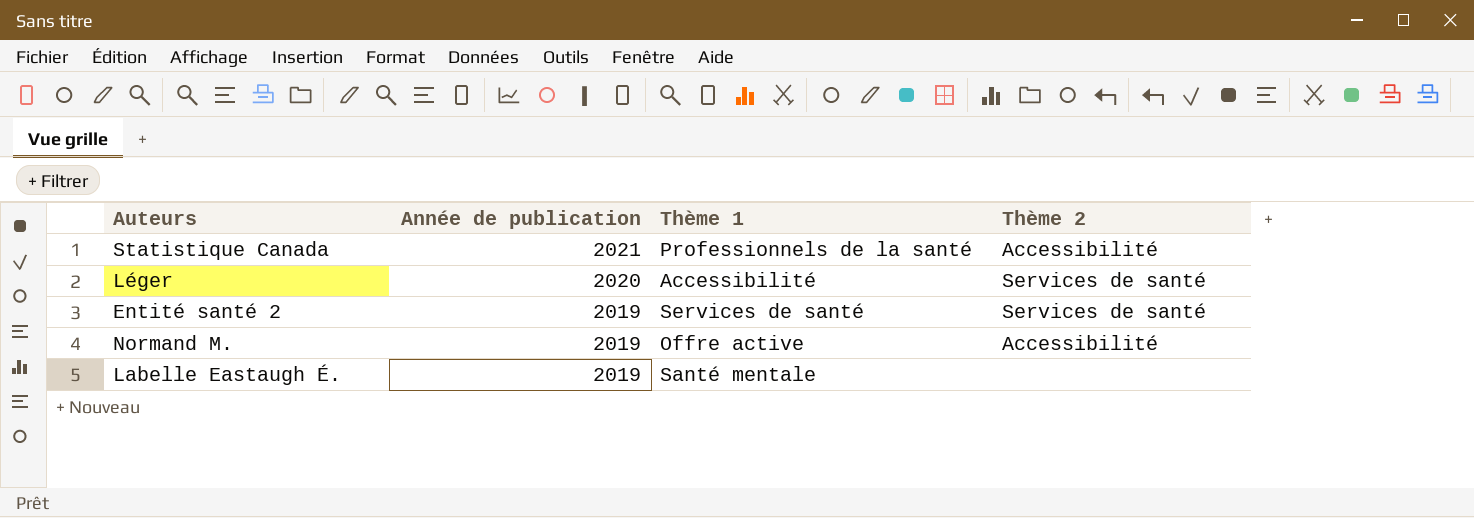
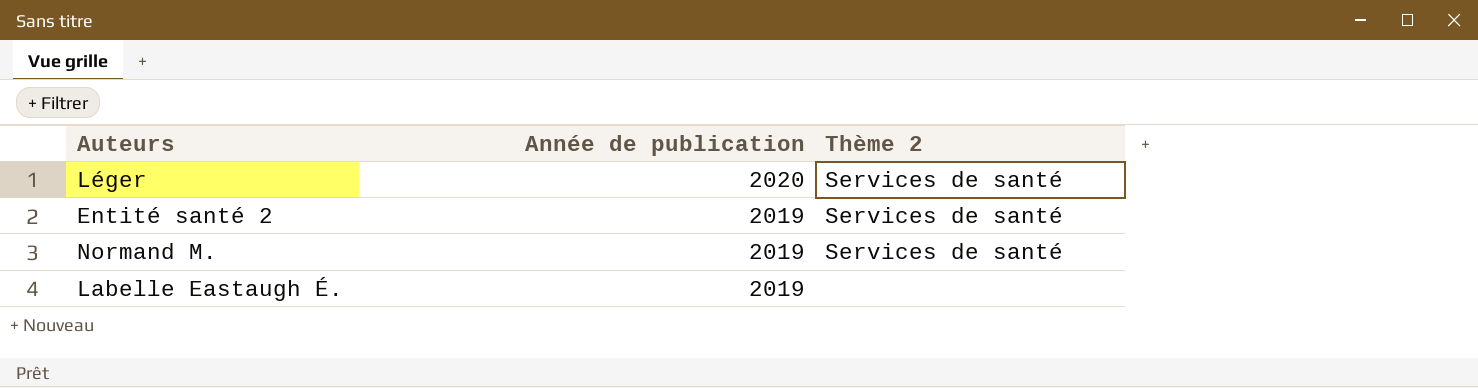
column Thème 1 | position: 3 -> none
row Statistique Canada: 2021 | Professionnels de la santé | Accessibilité -> none
Normand M. | Thème 2: Accessibilité -> Services de santé

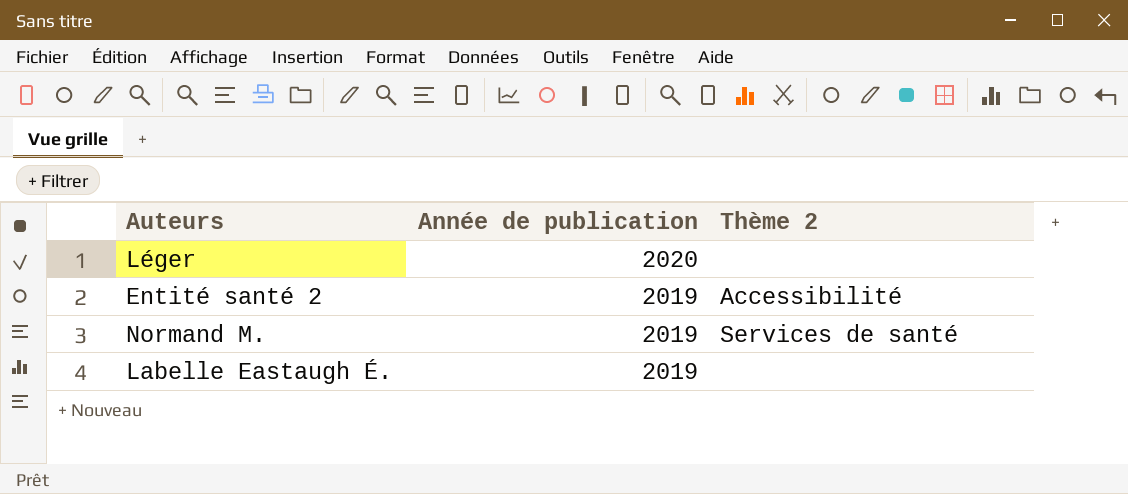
Léger | Thème 2: Services de santé -> none
Entité santé 2 | Thème 2: Services de santé -> Accessibilité

